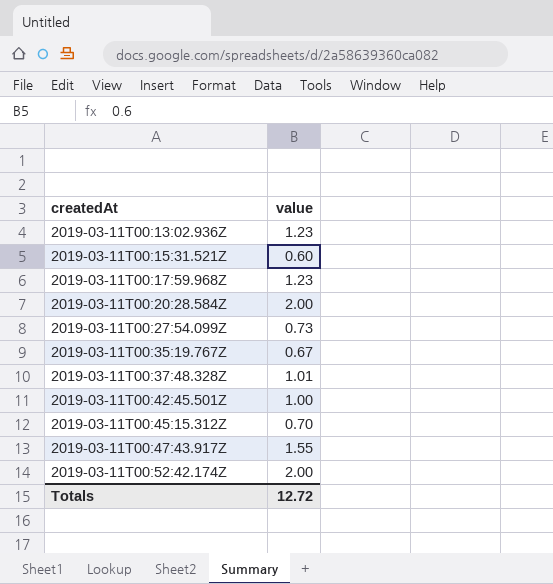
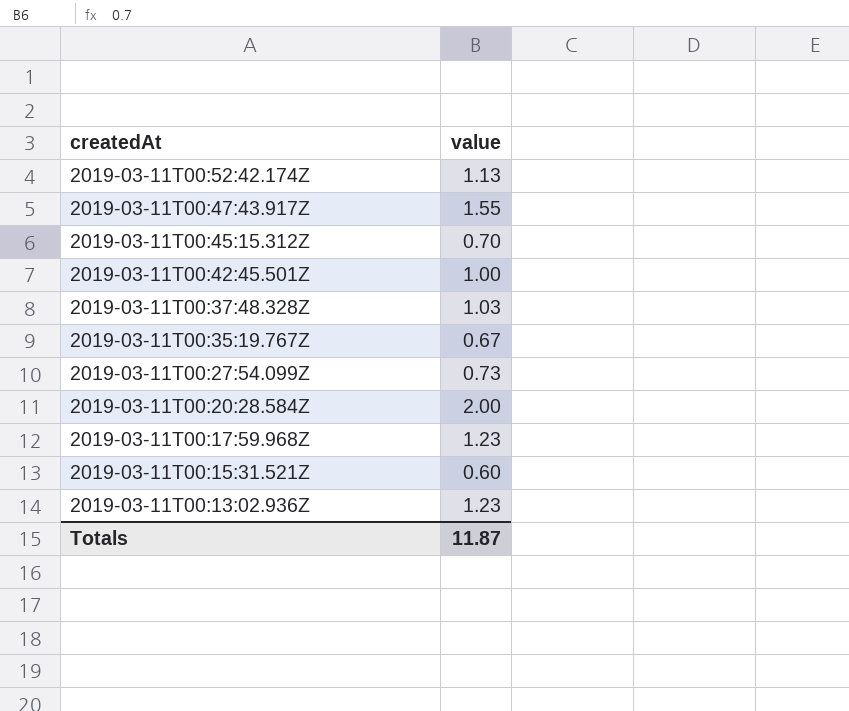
row order: createdAt ascending -> createdAt descending
2019-03-11T00:52:42.174Z | value: 2.00 -> 1.13
2019-03-11T00:37:48.328Z | value: 1.01 -> 1.03
Totals | value: 12.72 -> 11.87

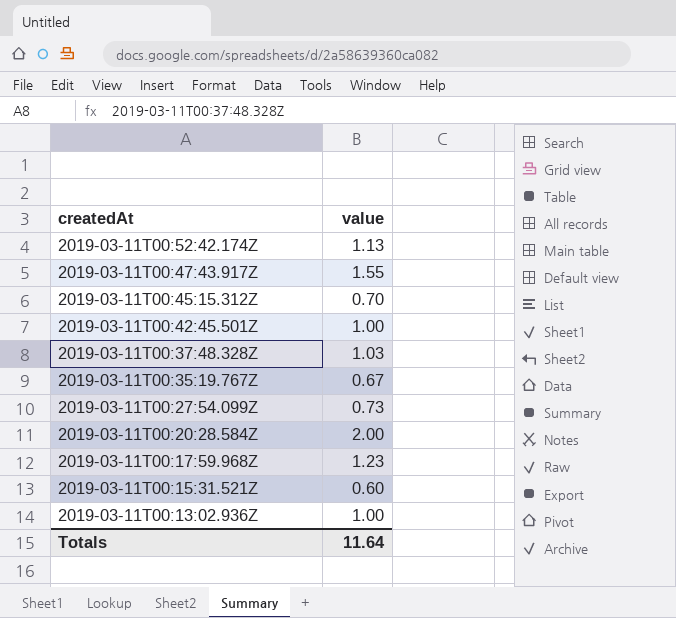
2019-03-11T00:13:02.936Z | value: 1.23 -> 1.00
Totals | value: 11.87 -> 11.64

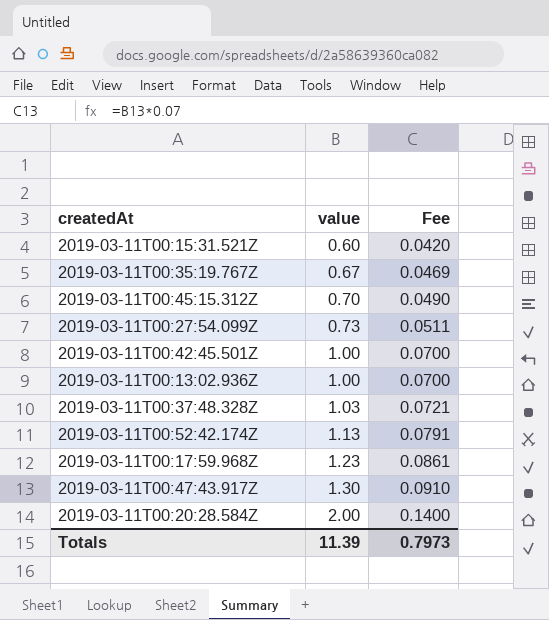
row order: createdAt descending -> value ascending
column Fee | formula: none -> [value] * 0.07
2019-03-11T00:47:43.917Z | value: 1.55 -> 1.30
Totals | value: 11.64 -> 11.39

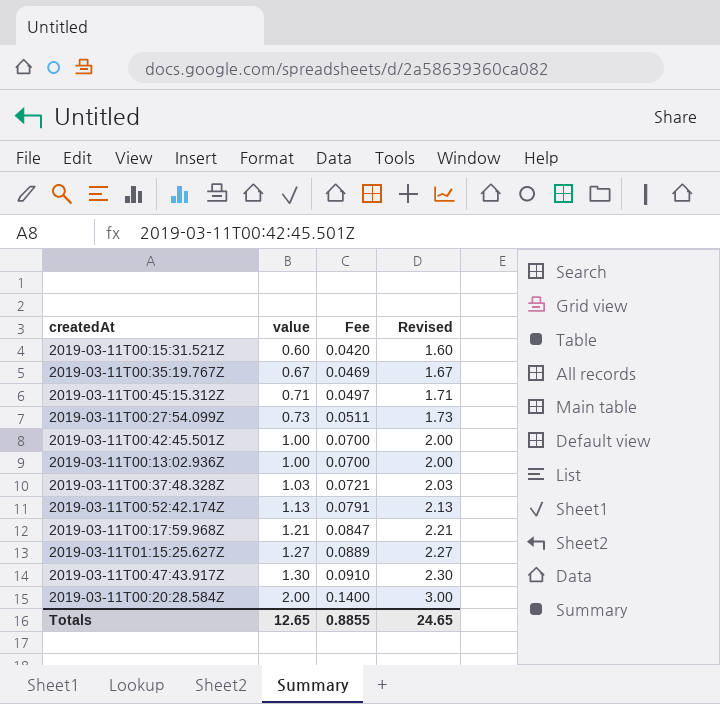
column Revised | formula: none -> [value] + 1
2019-03-11T00:45:15.312Z | value: 0.70 -> 0.71
2019-03-11T00:45:15.312Z | Fee: 0.0490 -> 0.0497
2019-03-11T00:17:59.968Z | value: 1.23 -> 1.21
2019-03-11T00:17:59.968Z | Fee: 0.0861 -> 0.0847
row 2019-03-11T01:15:25.627Z: none -> 1.27 | 0.0889 | 2.27
Totals | value: 11.39 -> 12.65
Totals | Fee: 0.7973 -> 0.8855

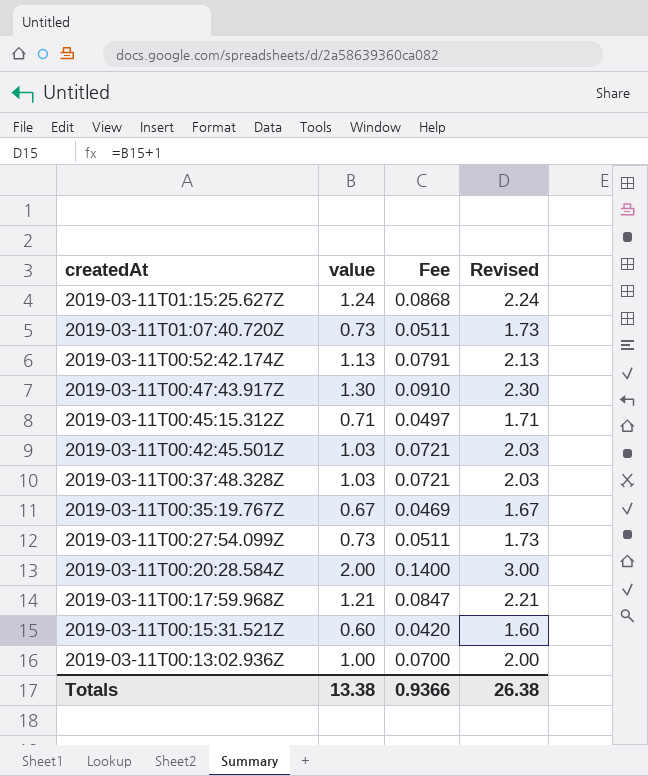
row order: value ascending -> createdAt descending
2019-03-11T01:15:25.627Z | value: 1.27 -> 1.24
2019-03-11T01:15:25.627Z | Fee: 0.0889 -> 0.0868
2019-03-11T01:15:25.627Z | Revised: 2.27 -> 2.24
row 2019-03-11T01:07:40.720Z: none -> 0.73 | 0.0511 | 1.73
2019-03-11T00:42:45.501Z | value: 1.00 -> 1.03
2019-03-11T00:42:45.501Z | Fee: 0.0700 -> 0.0721
2019-03-11T00:42:45.501Z | Revised: 2.00 -> 2.03
Totals | value: 12.65 -> 13.38
Totals | Fee: 0.8855 -> 0.9366
Totals | Revised: 24.65 -> 26.38

